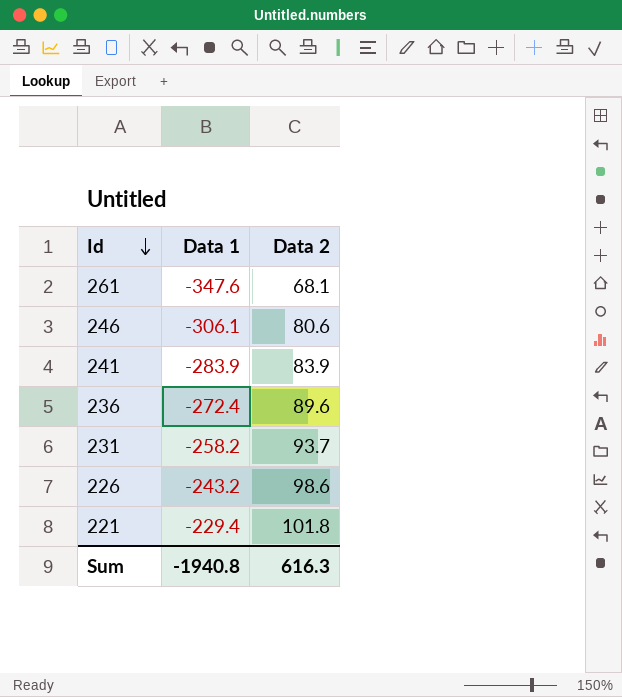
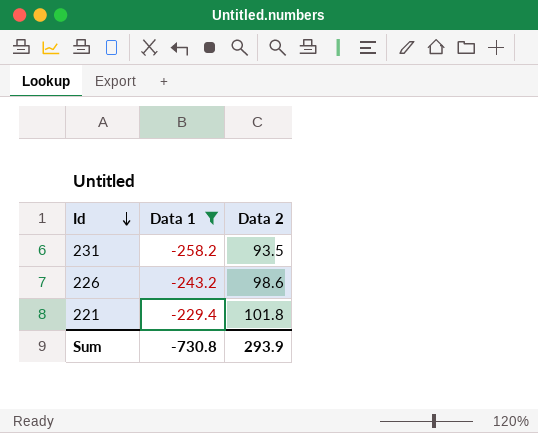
filter: none -> Data 1 >= -258.2
231 | Data 2: 93.7 -> 93.5
Sum | Data 1: -1940.8 -> -730.8
Sum | Data 2: 616.3 -> 293.9

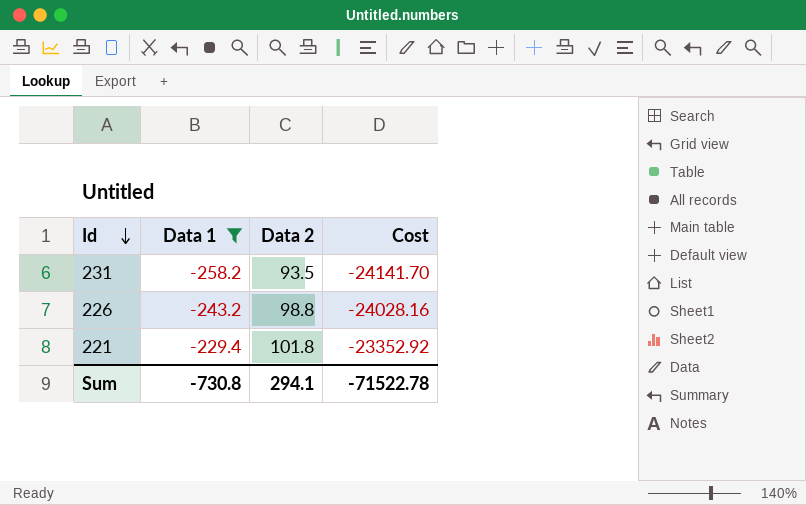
column Cost | formula: none -> [Data 1] * [Data 2]
226 | Data 2: 98.6 -> 98.8
Sum | Data 2: 293.9 -> 294.1

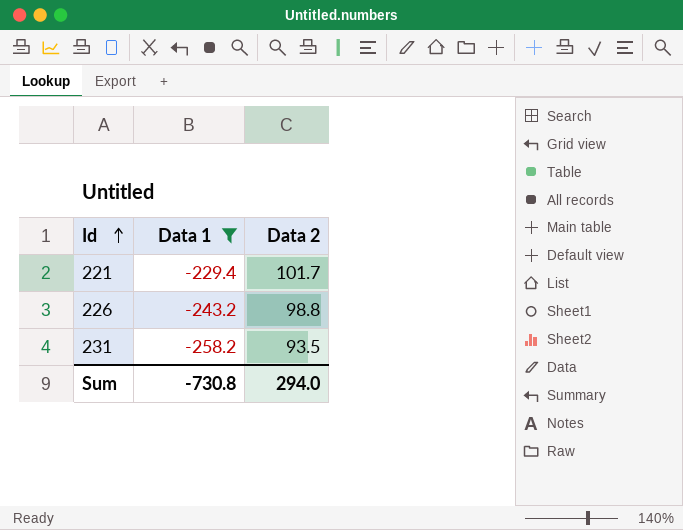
row order: Id descending -> Id ascending
column Cost | formula: [Data 1] * [Data 2] -> none
221 | Data 2: 101.8 -> 101.7
Sum | Data 2: 294.1 -> 294.0

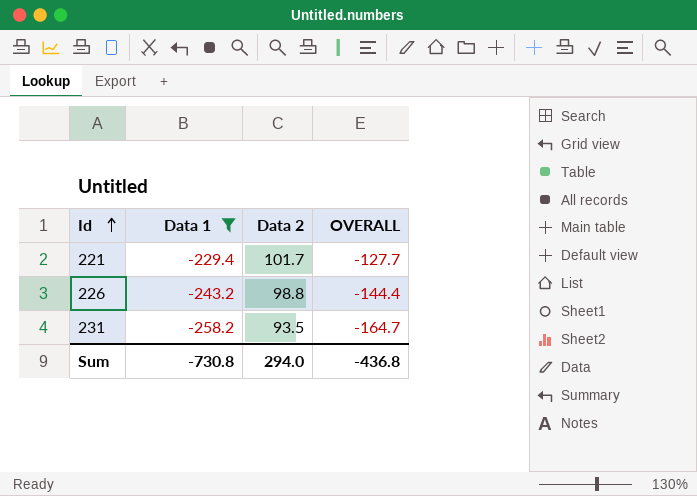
column OVERALL | formula: none -> [Data 1] + [Data 2]

